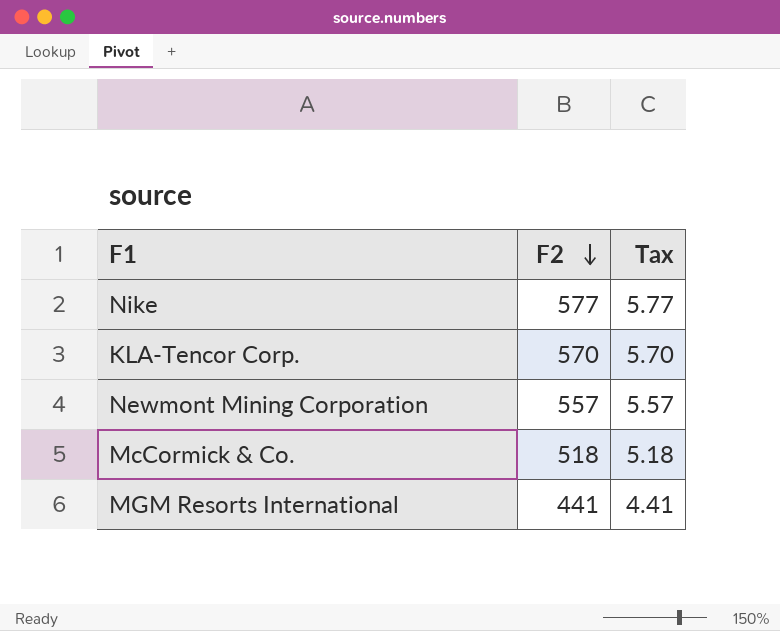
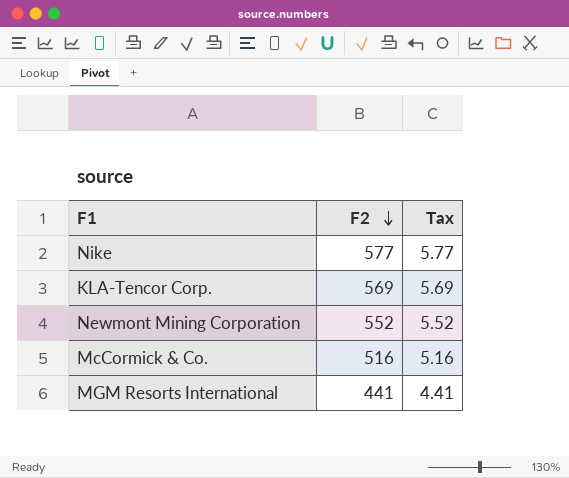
KLA-Tencor Corp. | F2: 570 -> 569
KLA-Tencor Corp. | Tax: 5.70 -> 5.69
Newmont Mining Corporation | F2: 557 -> 552
Newmont Mining Corporation | Tax: 5.57 -> 5.52
McCormick & Co. | F2: 518 -> 516
McCormick & Co. | Tax: 5.18 -> 5.16

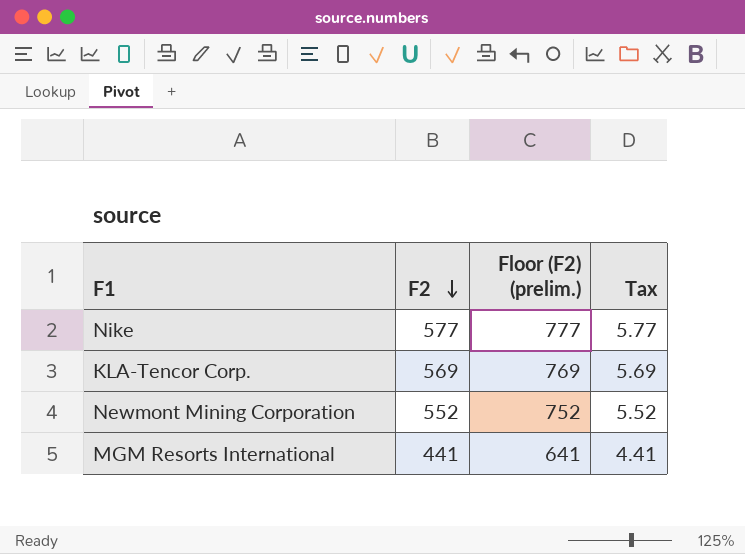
column Floor (F2) (prelim.) | formula: none -> [F2] + 200
row McCormick & Co.: 516 | 5.16 -> none

